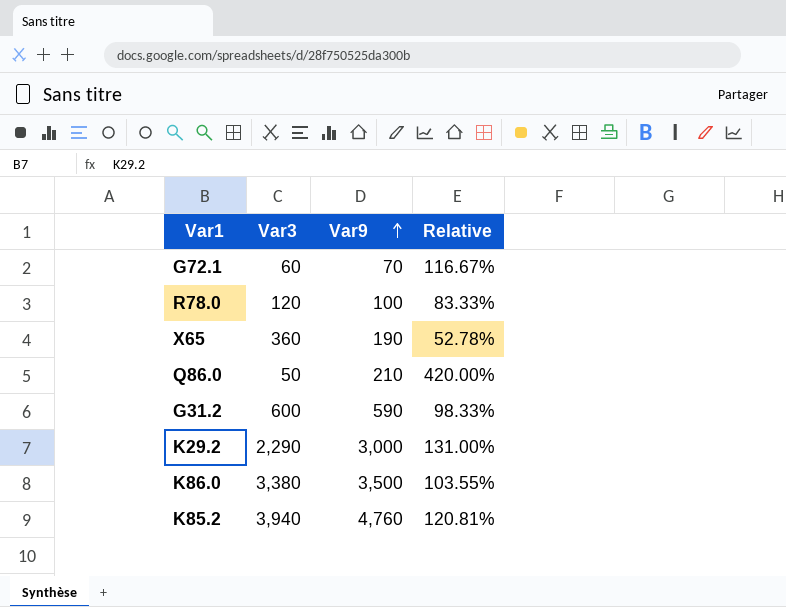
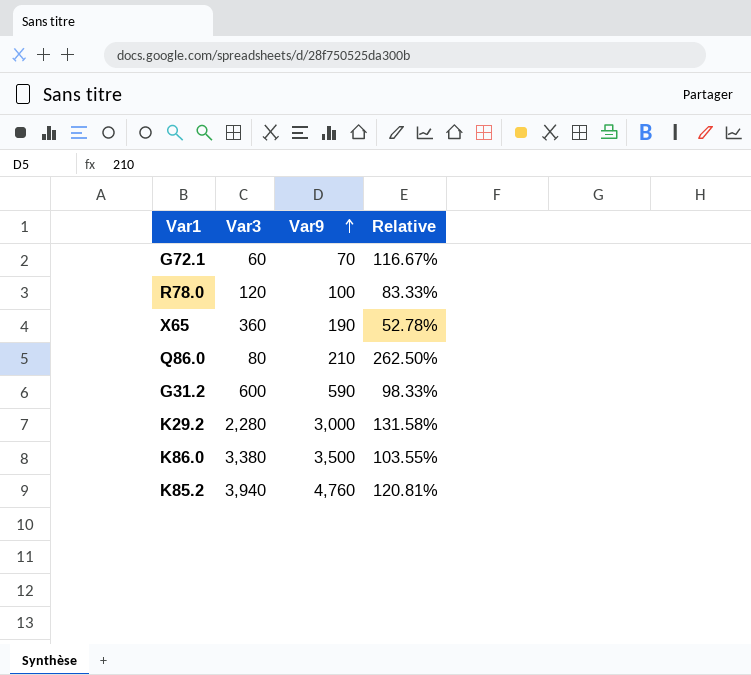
Q86.0 | Var3: 50 -> 80
Q86.0 | Relative: 420.00% -> 262.50%
K29.2 | Var3: 2,290 -> 2,280
K29.2 | Relative: 131.00% -> 131.58%

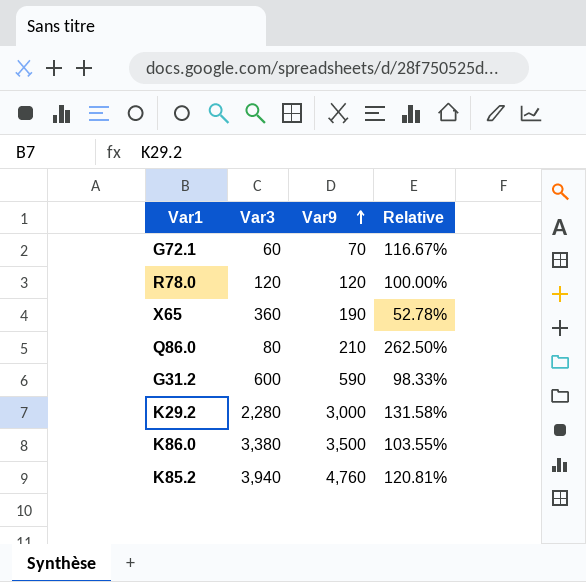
R78.0 | Var9: 100 -> 120
R78.0 | Relative: 83.33% -> 100.00%

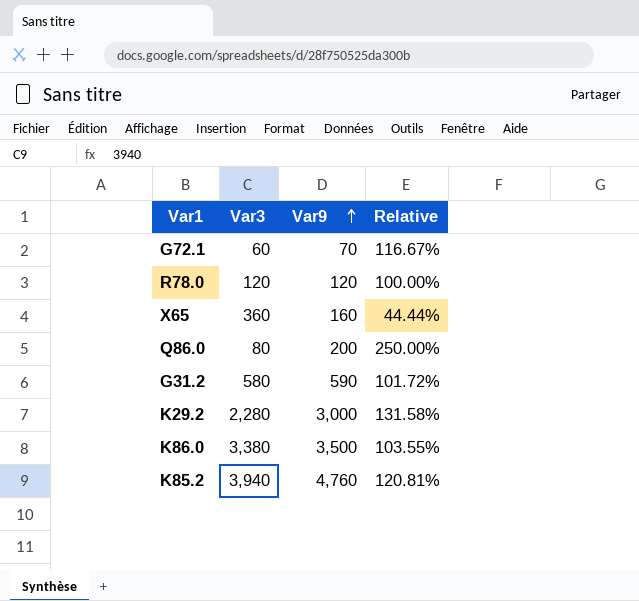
X65 | Var9: 190 -> 160
X65 | Relative: 52.78% -> 44.44%
Q86.0 | Var9: 210 -> 200
Q86.0 | Relative: 262.50% -> 250.00%
G31.2 | Var3: 600 -> 580
G31.2 | Relative: 98.33% -> 101.72%

